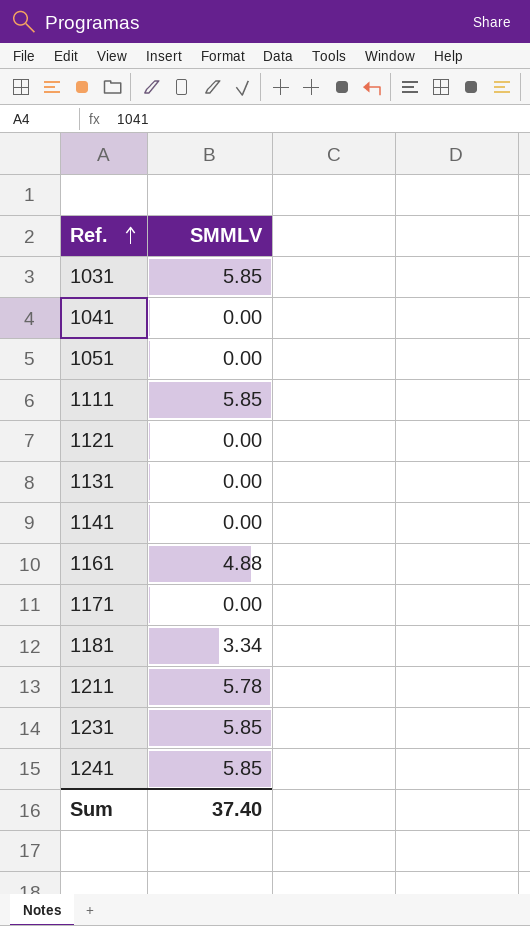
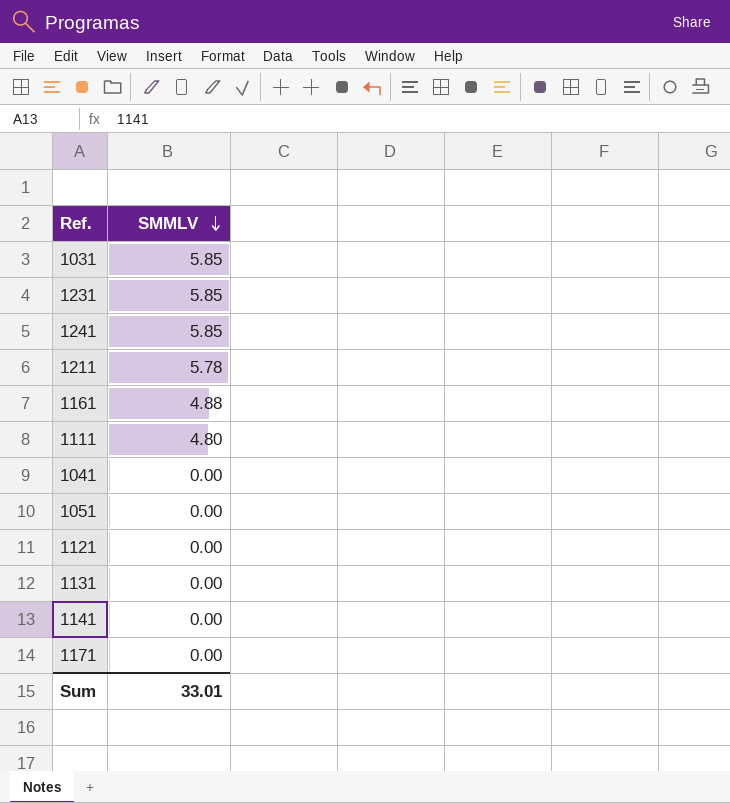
row order: Ref. ascending -> SMMLV descending
row 1181: 3.34 -> none
1111 | SMMLV: 5.85 -> 4.80
Sum | SMMLV: 37.40 -> 33.01

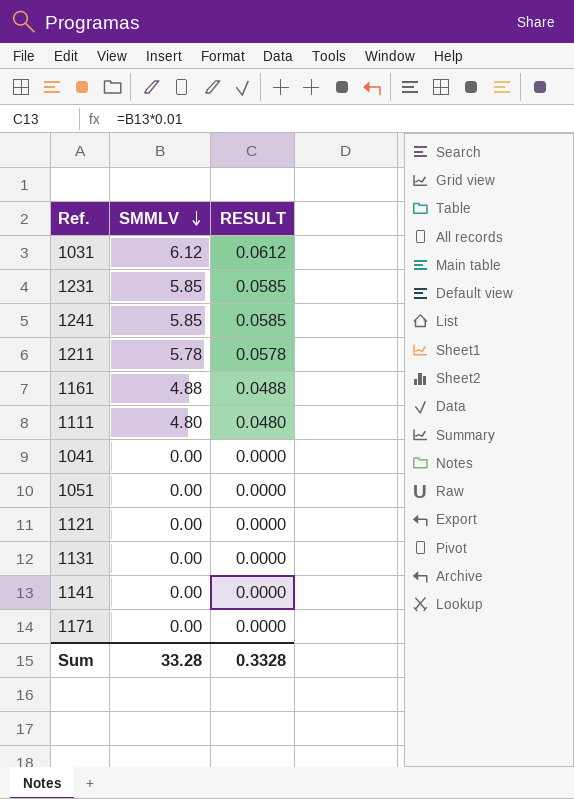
column RESULT | formula: none -> [SMMLV] * 0.01
1031 | SMMLV: 5.85 -> 6.12
Sum | SMMLV: 33.01 -> 33.28

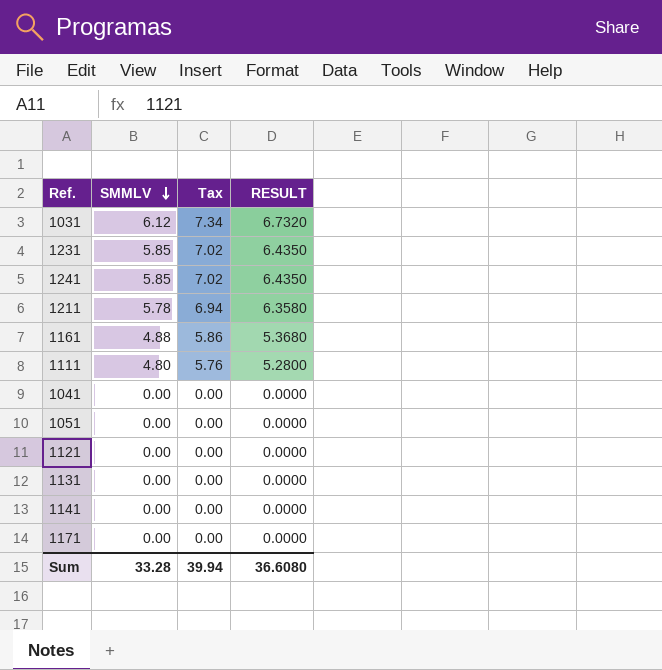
column Tax | formula: none -> [SMMLV] * 1.2
column RESULT | formula: [SMMLV] * 0.01 -> [SMMLV] * 1.1
Sum | RESULT: 0.3328 -> 36.6080

